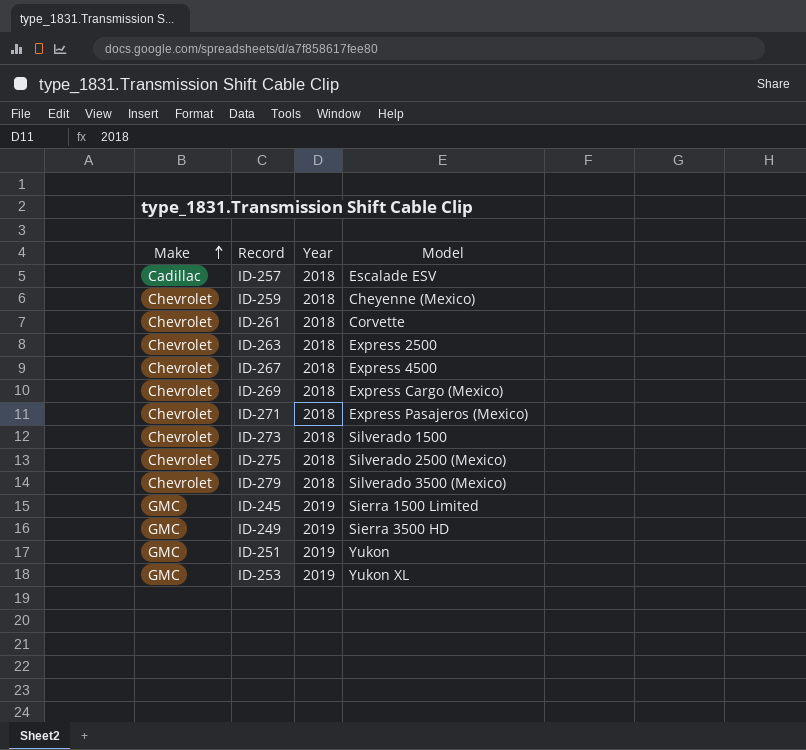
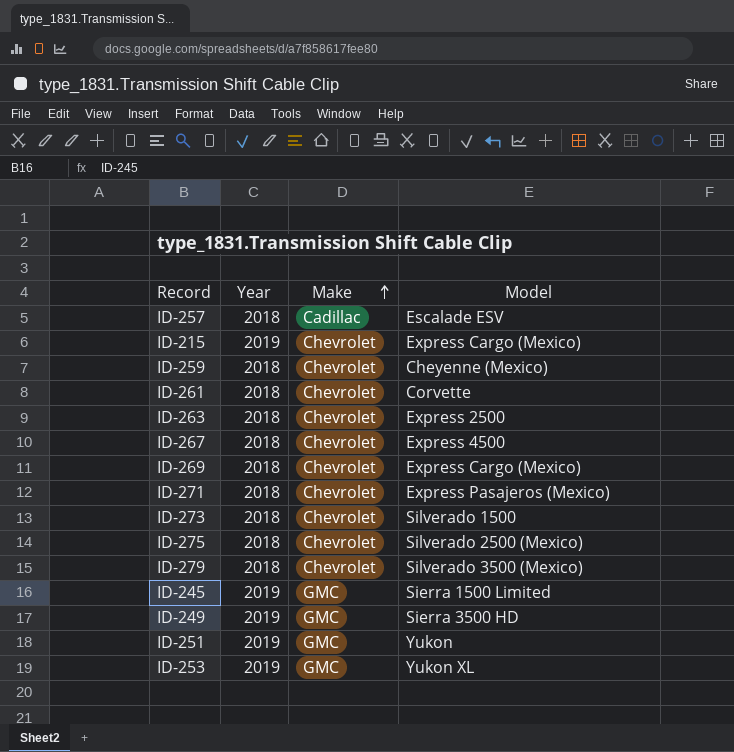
column Make | position: 1 -> 3
row ID-215: none -> 2019 | Chevrolet | Express Cargo (Mexico)

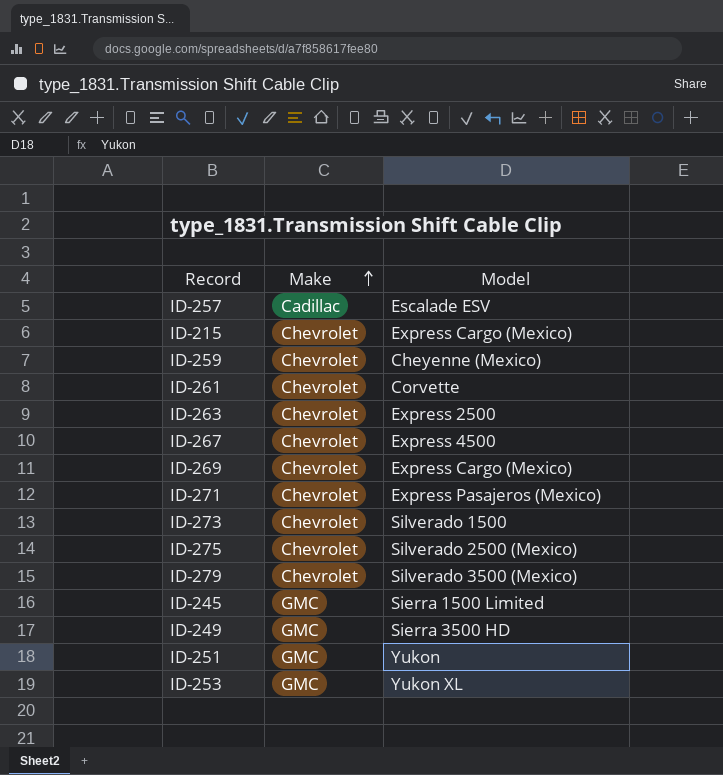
column Year | position: 2 -> none

